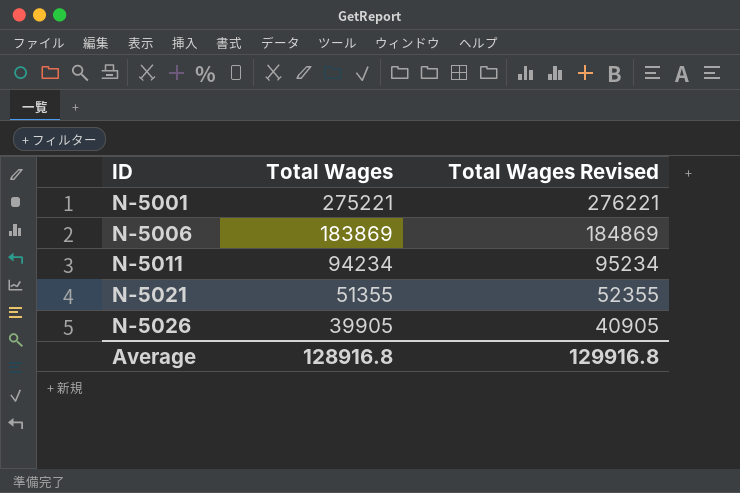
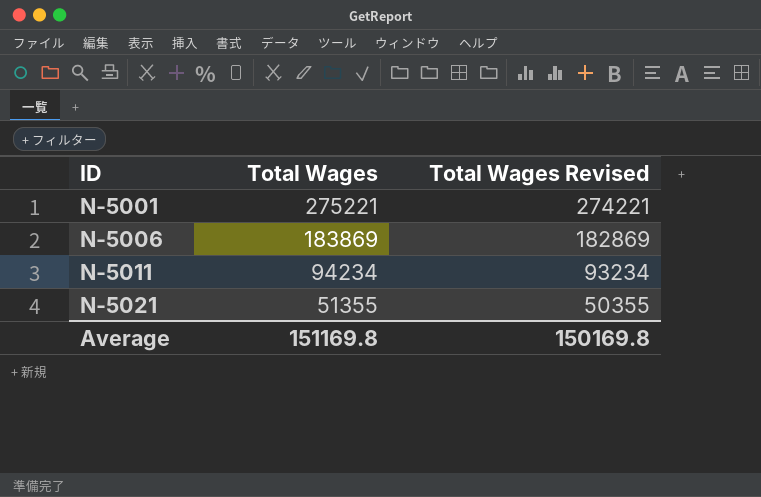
column Total Wages Revised | formula: [Total Wages] + 1000 -> [Total Wages] - 1000
row N-5026: 39905 | 40905 -> none
Average | Total Wages: 128916.8 -> 151169.8
Average | Total Wages Revised: 129916.8 -> 150169.8

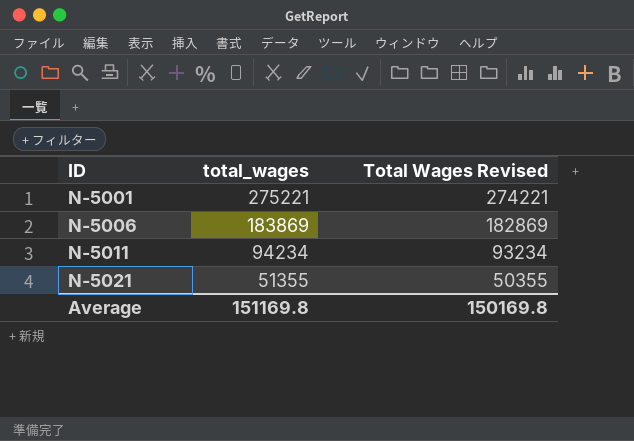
column name: Total Wages -> total_wages

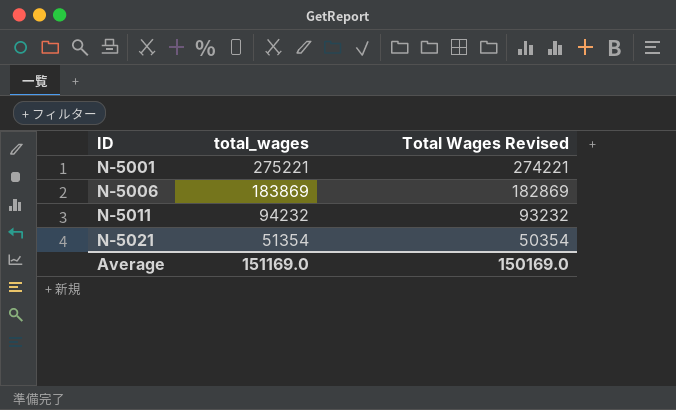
N-5011 | total_wages: 94234 -> 94232
N-5011 | Total Wages Revised: 93234 -> 93232
N-5021 | total_wages: 51355 -> 51354
N-5021 | Total Wages Revised: 50355 -> 50354
Average | total_wages: 151169.8 -> 151169.0
Average | Total Wages Revised: 150169.8 -> 150169.0

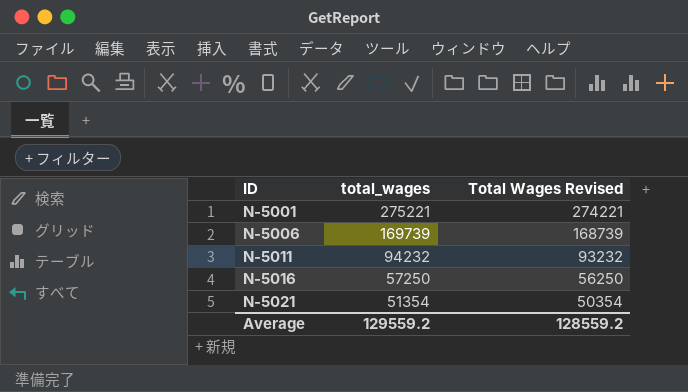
N-5006 | total_wages: 183869 -> 169739
N-5006 | Total Wages Revised: 182869 -> 168739
row N-5016: none -> 57250 | 56250
Average | total_wages: 151169.0 -> 129559.2
Average | Total Wages Revised: 150169.0 -> 128559.2

